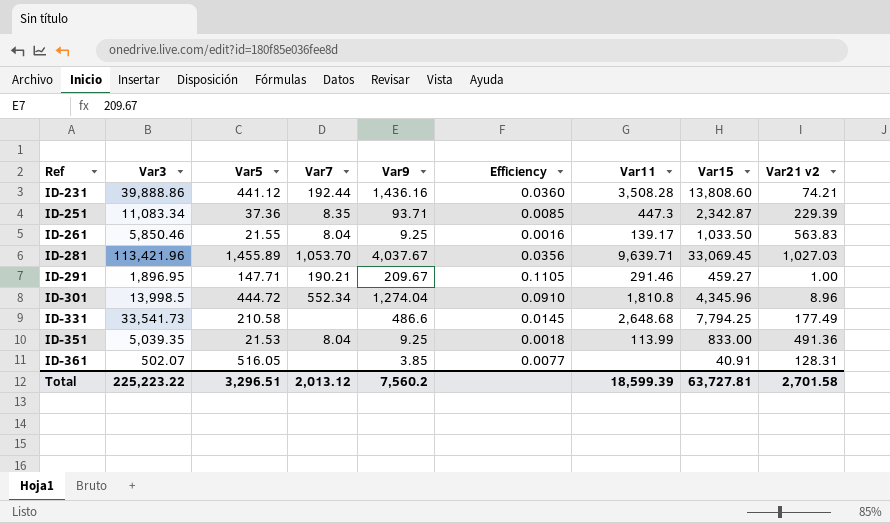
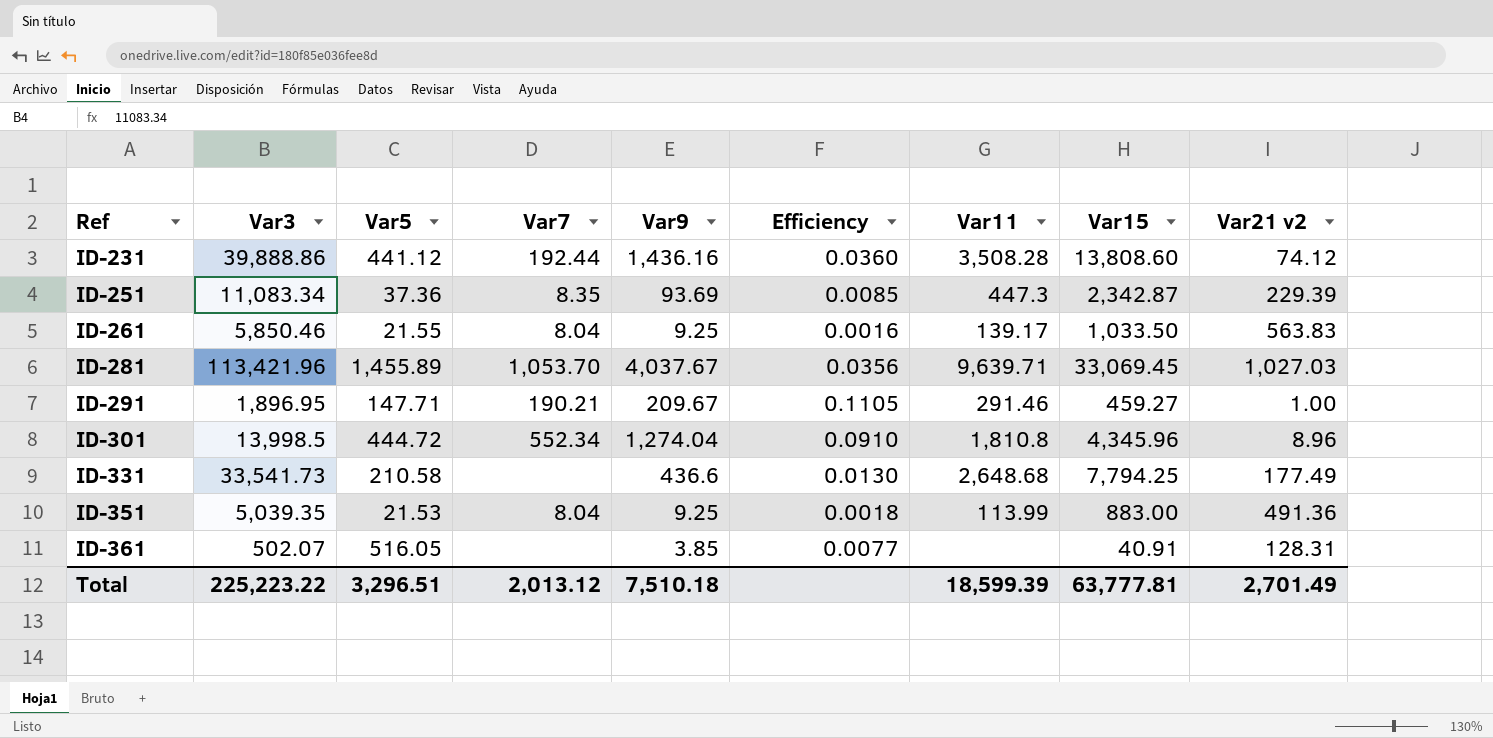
ID-231 | Var21 v2: 74.21 -> 74.12
ID-251 | Var9: 93.71 -> 93.69
ID-331 | Var9: 486.6 -> 436.6
ID-331 | Efficiency: 0.0145 -> 0.0130
ID-351 | Var15: 833.00 -> 883.00
Total | Var9: 7,560.2 -> 7,510.18
Total | Var15: 63,727.81 -> 63,777.81
Total | Var21 v2: 2,701.58 -> 2,701.49

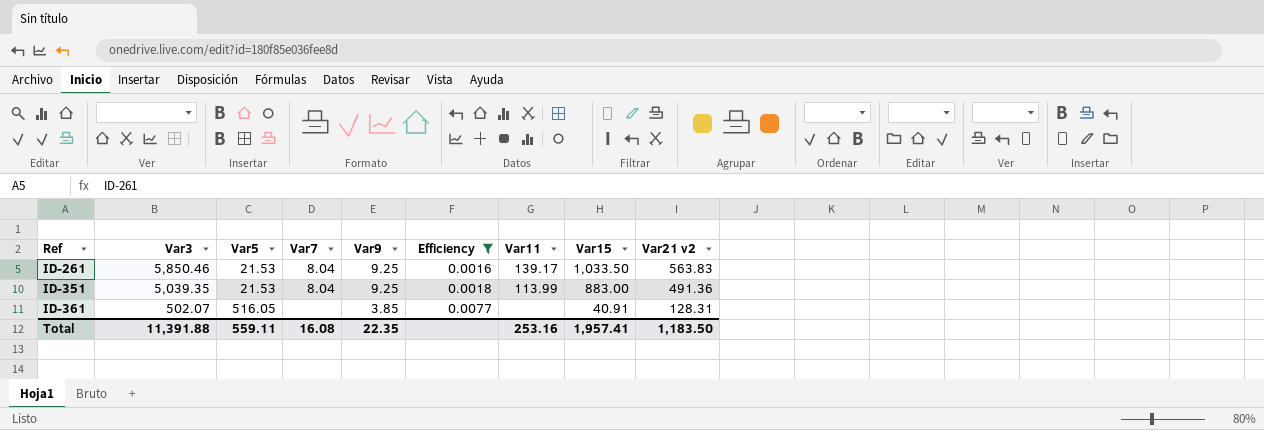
filter: none -> Efficiency <= 0.0077
ID-261 | Var5: 21.55 -> 21.53
Total | Var3: 225,223.22 -> 11,391.88
Total | Var5: 3,296.51 -> 559.11
Total | Var7: 2,013.12 -> 16.08
Total | Var9: 7,510.18 -> 22.35
Total | Var11: 18,599.39 -> 253.16
Total | Var15: 63,777.81 -> 1,957.41
Total | Var21 v2: 2,701.49 -> 1,183.50

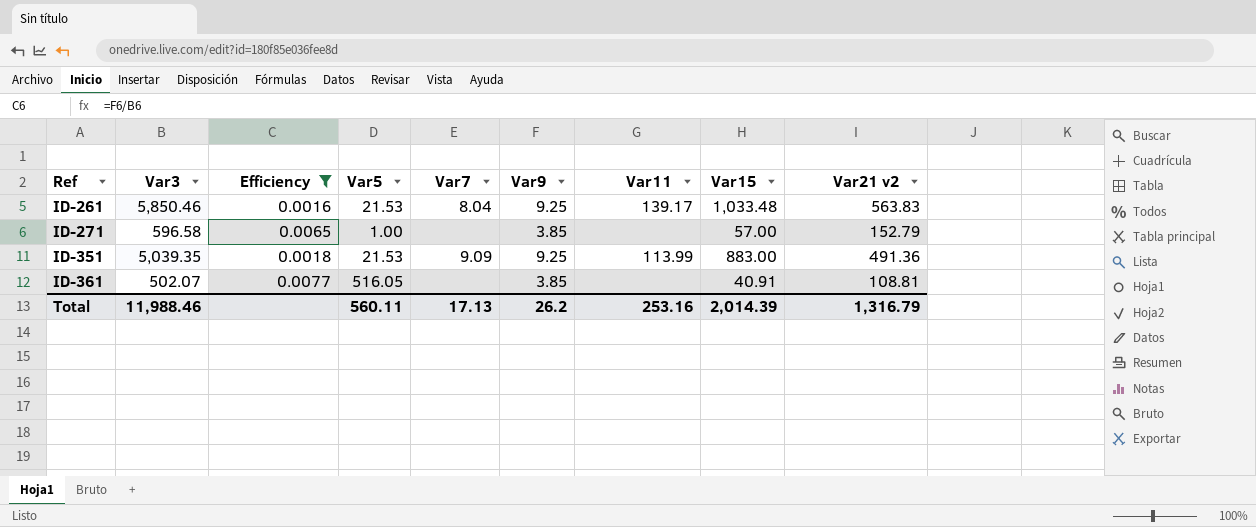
column Efficiency | position: 6 -> 3
ID-261 | Var15: 1,033.50 -> 1,033.48
row ID-271: none -> 596.58 | 0.0065 | 1.00 | none | 3.85 | none | 57.00 | 152.79
ID-351 | Var7: 8.04 -> 9.09
ID-361 | Var21 v2: 128.31 -> 108.81
Total | Var3: 11,391.88 -> 11,988.46
Total | Var5: 559.11 -> 560.11
Total | Var7: 16.08 -> 17.13
Total | Var9: 22.35 -> 26.2
Total | Var15: 1,957.41 -> 2,014.39
Total | Var21 v2: 1,183.50 -> 1,316.79

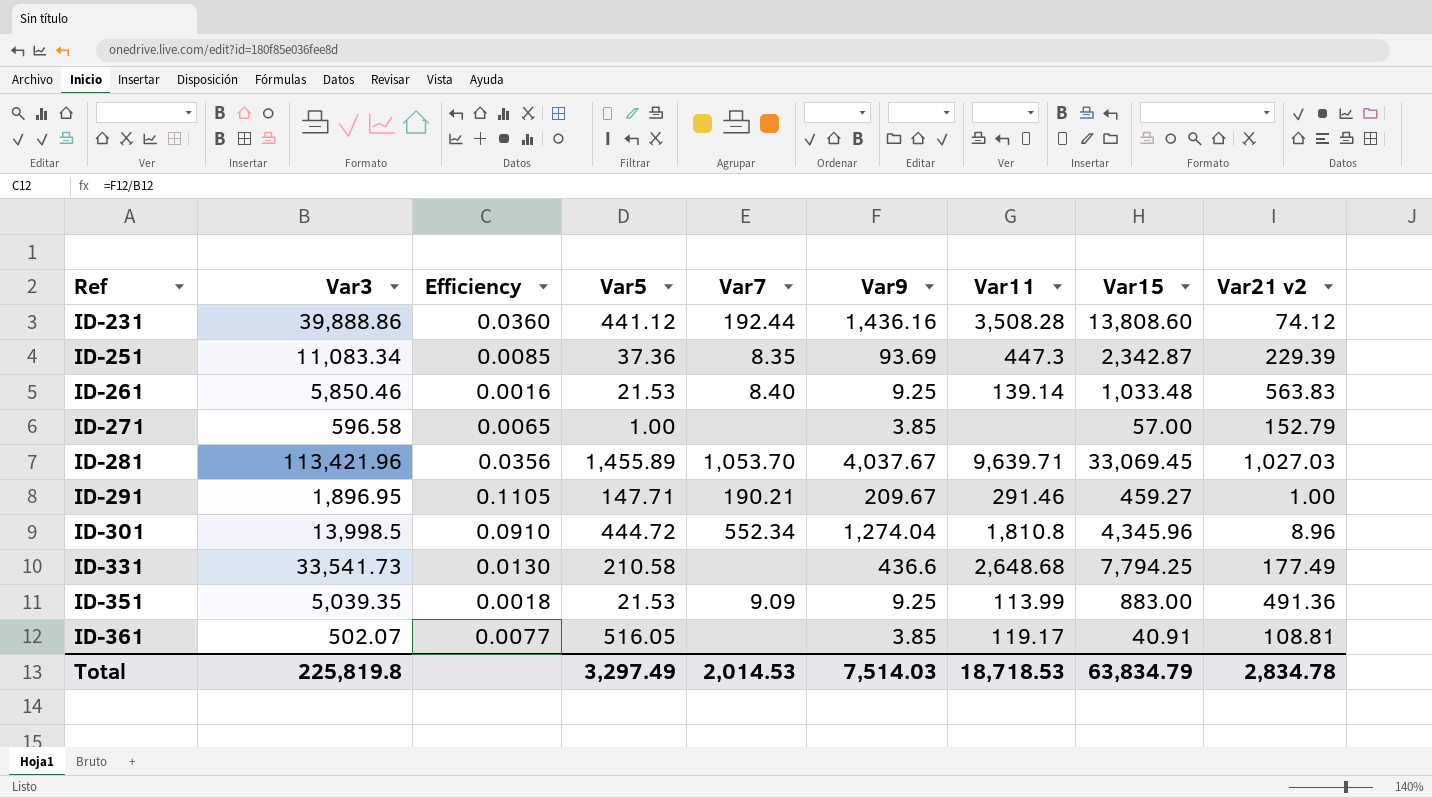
filter: Efficiency <= 0.0077 -> none
ID-261 | Var7: 8.04 -> 8.40
ID-261 | Var11: 139.17 -> 139.14
ID-361 | Var11: none -> 119.17
Total | Var3: 11,988.46 -> 225,819.8
Total | Var5: 560.11 -> 3,297.49
Total | Var7: 17.13 -> 2,014.53
Total | Var9: 26.2 -> 7,514.03
Total | Var11: 253.16 -> 18,718.53
Total | Var15: 2,014.39 -> 63,834.79
Total | Var21 v2: 1,316.79 -> 2,834.78

